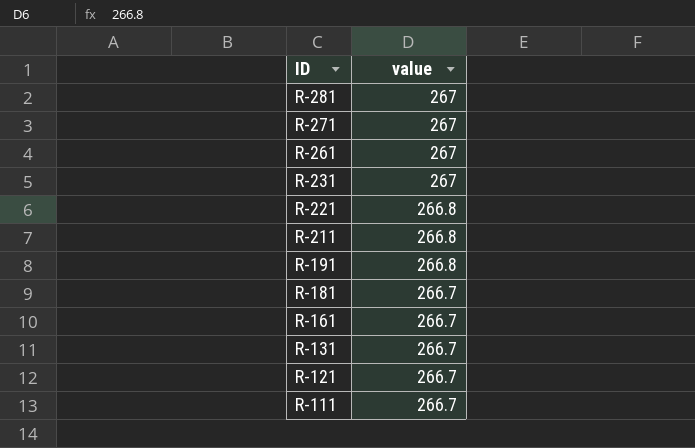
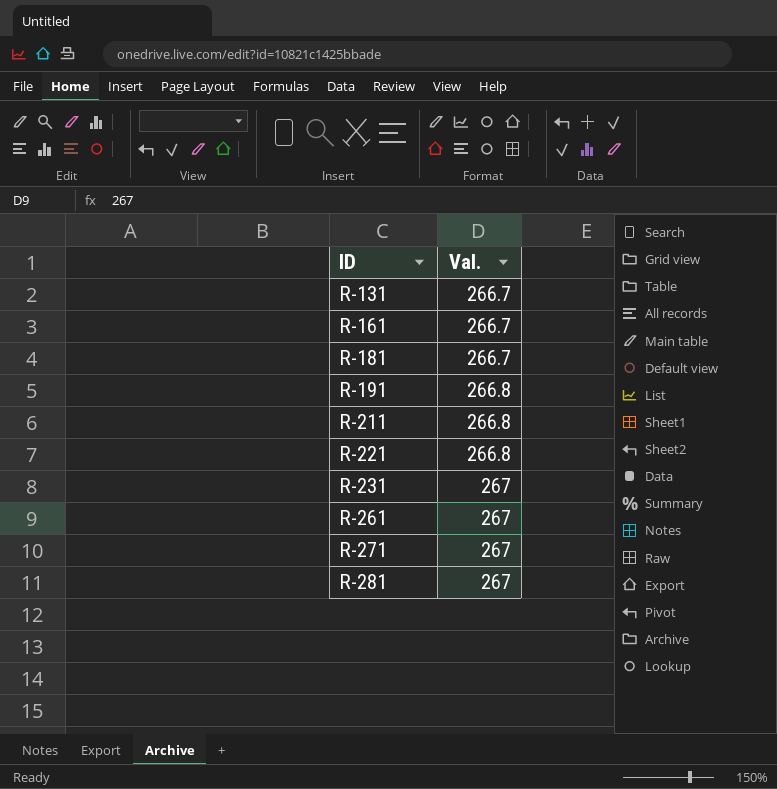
row order: ID descending -> ID ascending
column name: value -> Val.
row R-121: 266.7 -> none
row R-111: 266.7 -> none

